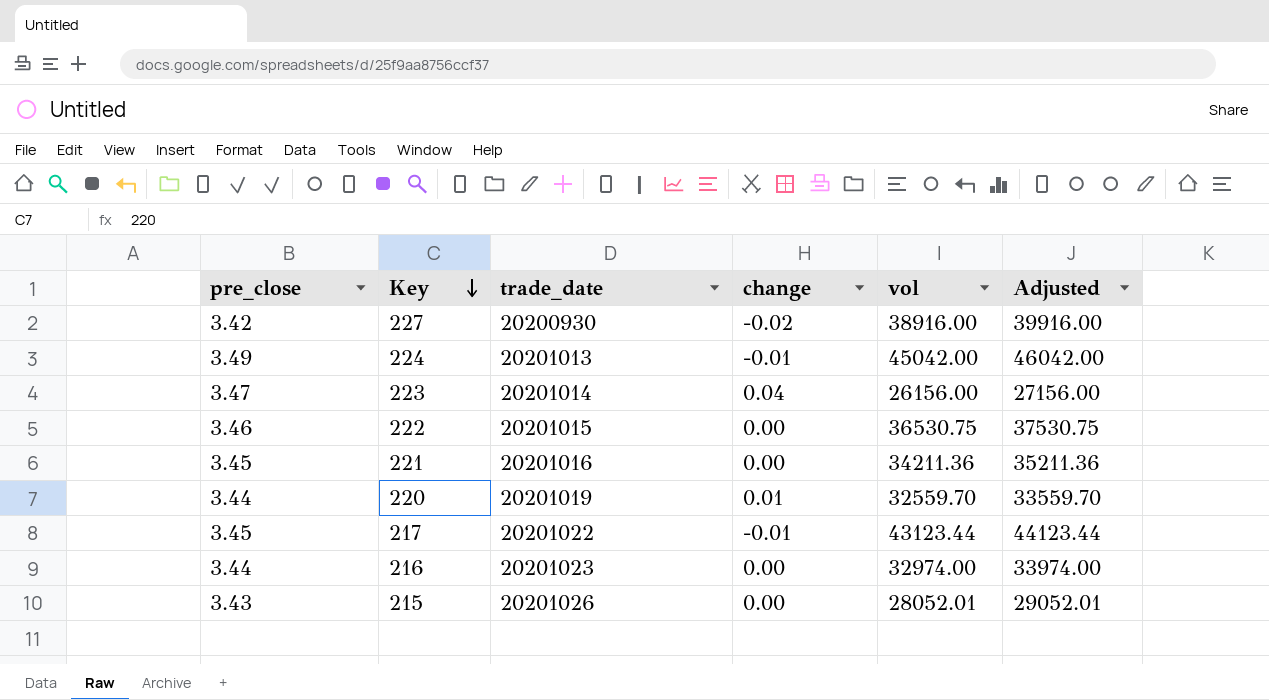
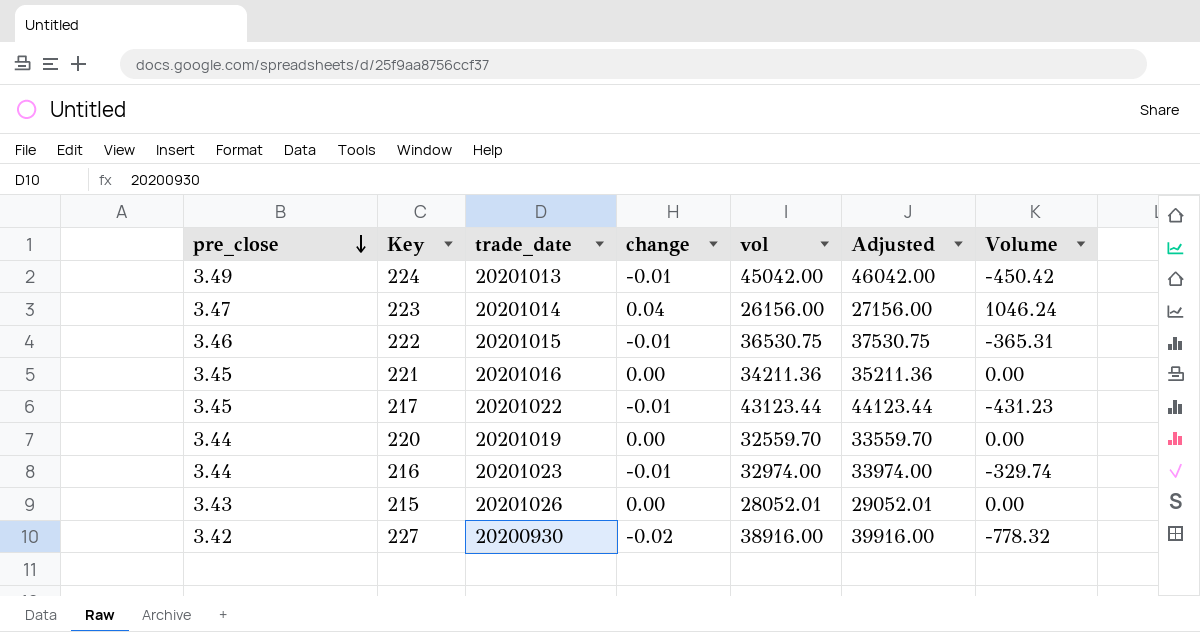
row order: Key descending -> pre_close descending
column Volume | formula: none -> [change] * [vol]
222 | change: 0.00 -> -0.01
220 | change: 0.01 -> 0.00
216 | change: 0.00 -> -0.01

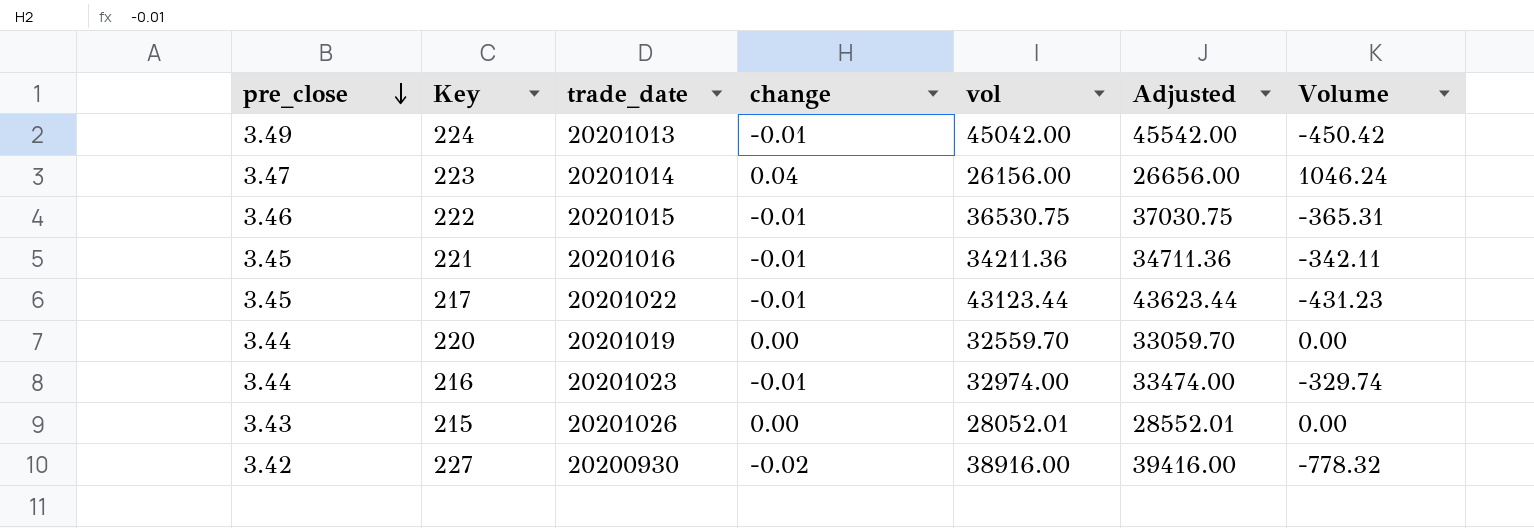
column Adjusted | formula: [vol] + 1000 -> [vol] + 500
221 | change: 0.00 -> -0.01
221 | Volume: 0.00 -> -342.11

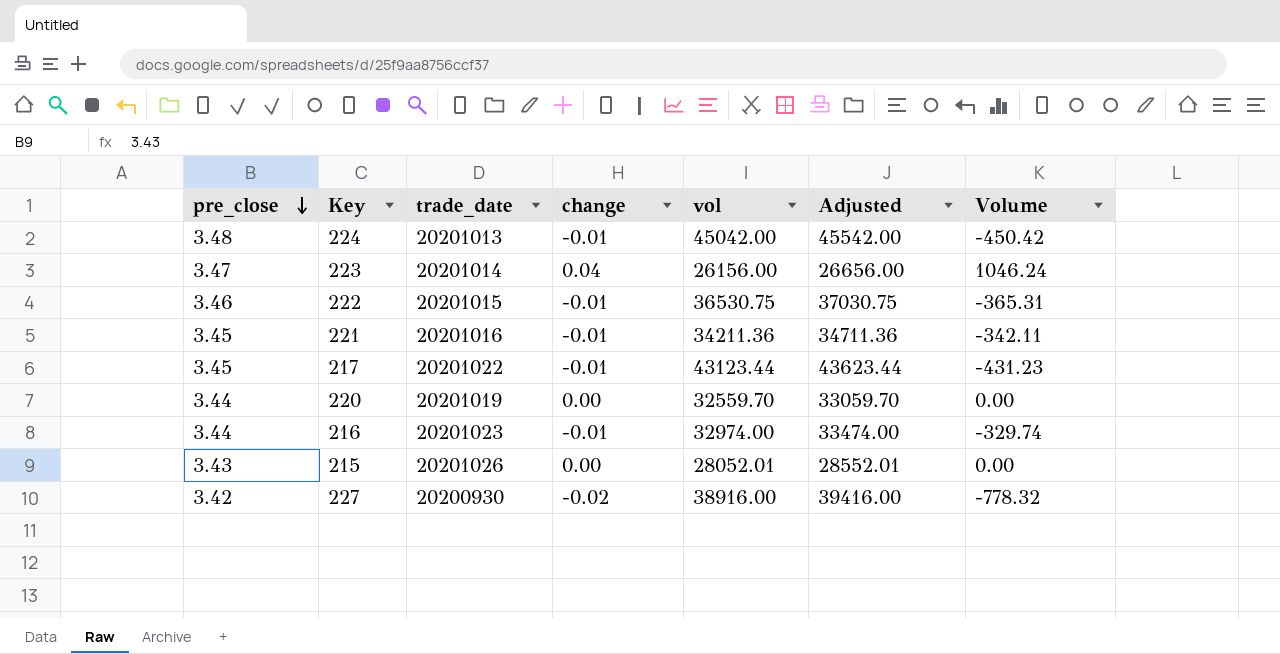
224 | pre_close: 3.49 -> 3.48

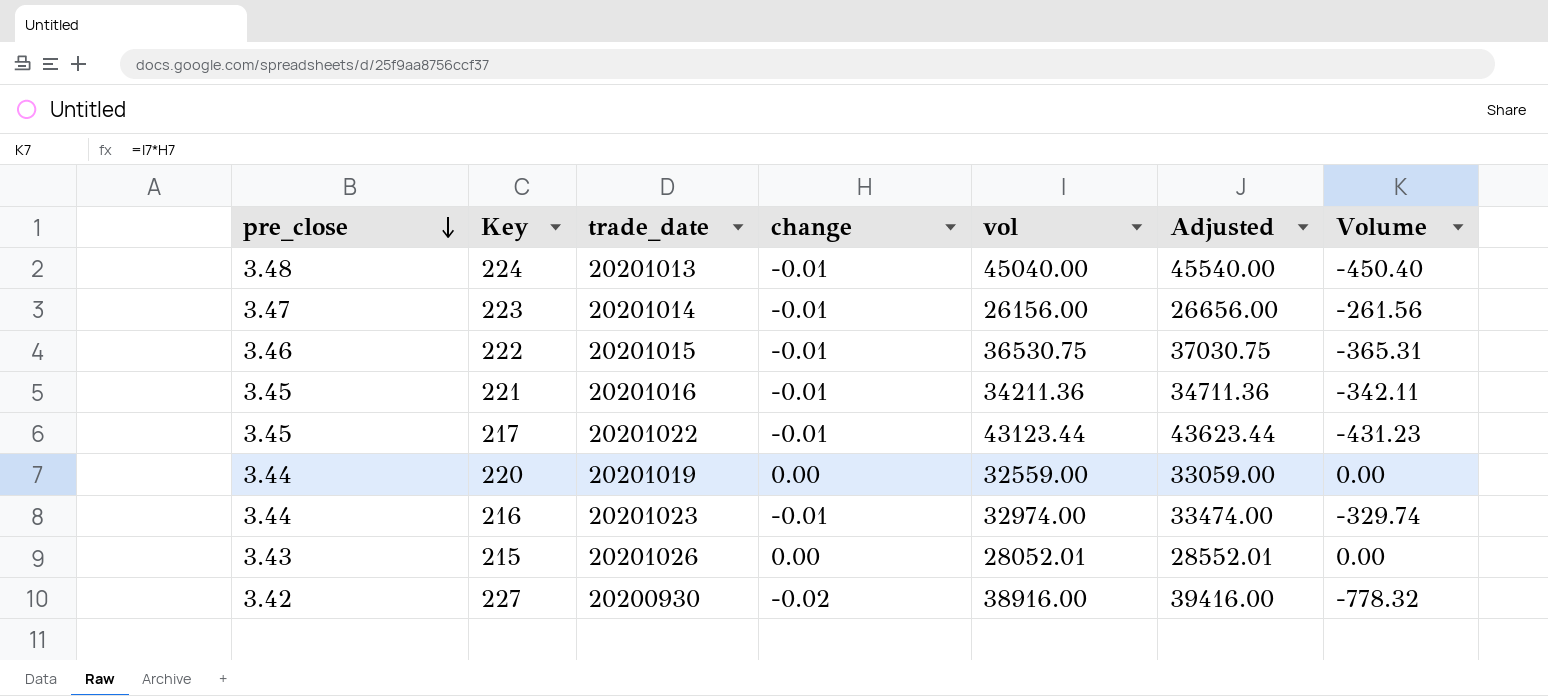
224 | vol: 45042.00 -> 45040.00
224 | Adjusted: 45542.00 -> 45540.00
224 | Volume: -450.42 -> -450.40
223 | change: 0.04 -> -0.01
223 | Volume: 1046.24 -> -261.56
220 | vol: 32559.70 -> 32559.00
220 | Adjusted: 33059.70 -> 33059.00

